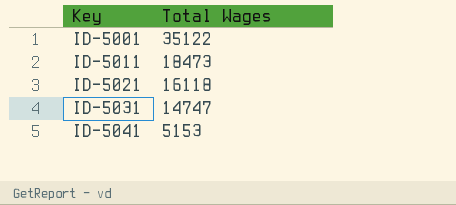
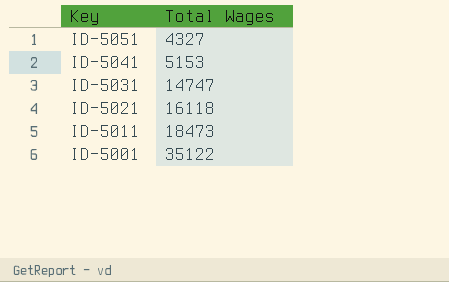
row order: Key ascending -> Key descending
row ID-5051: none -> 4327

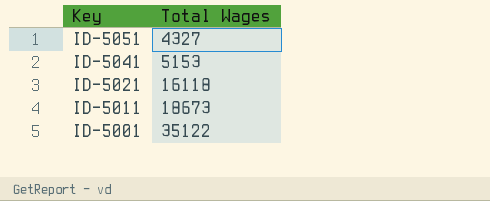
row ID-5031: 14747 -> none
ID-5011 | Total Wages: 18473 -> 18673

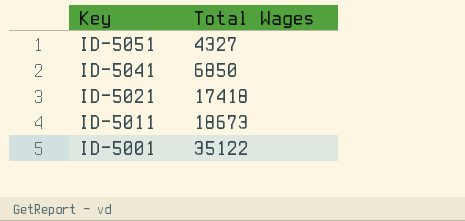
ID-5041 | Total Wages: 5153 -> 6850
ID-5021 | Total Wages: 16118 -> 17418

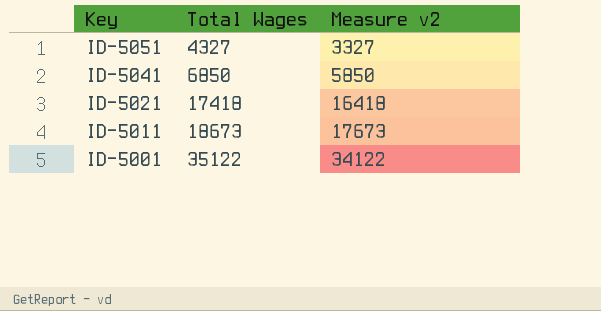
column Measure v2 | formula: none -> [Total Wages] - 1000

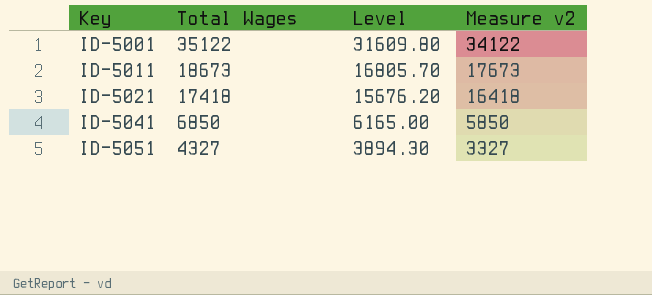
row order: Key descending -> Key ascending
column Level | formula: none -> [Total Wages] * 0.9

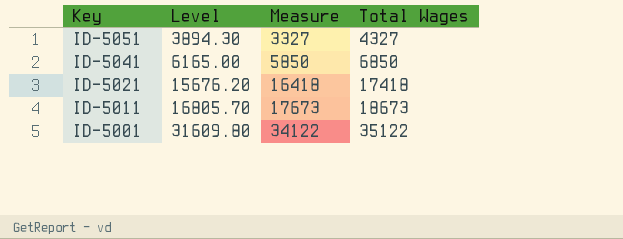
row order: Key ascending -> Key descending
column name: Measure v2 -> Measure
column Total Wages | position: 2 -> 4

